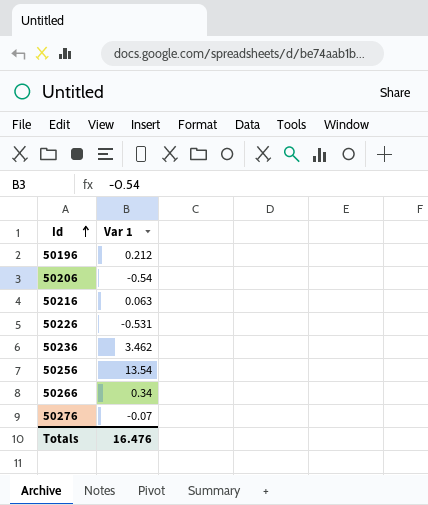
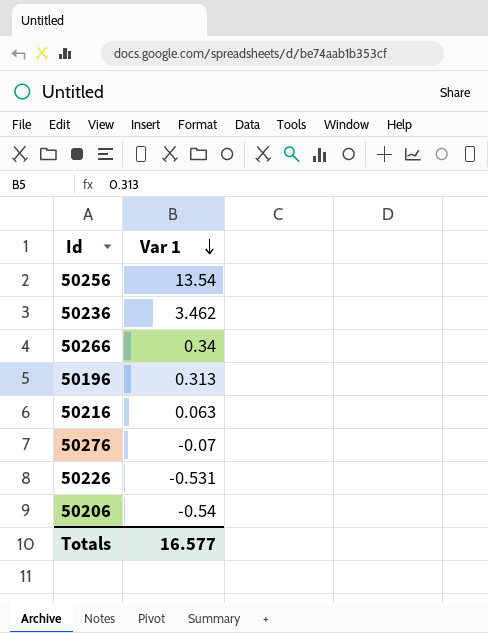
row order: Id ascending -> Var 1 descending
50196 | Var 1: 0.212 -> 0.313
Totals | Var 1: 16.476 -> 16.577

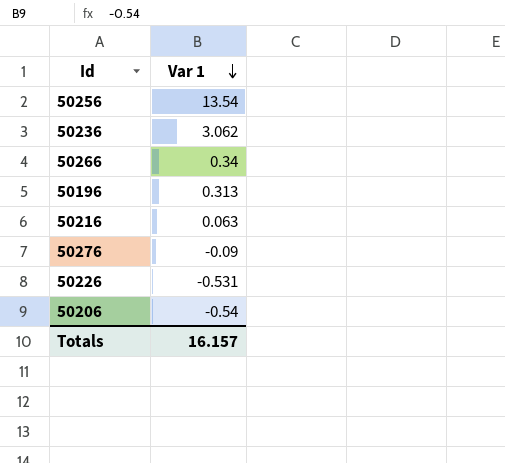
50236 | Var 1: 3.462 -> 3.062
50276 | Var 1: -0.07 -> -0.09
Totals | Var 1: 16.577 -> 16.157

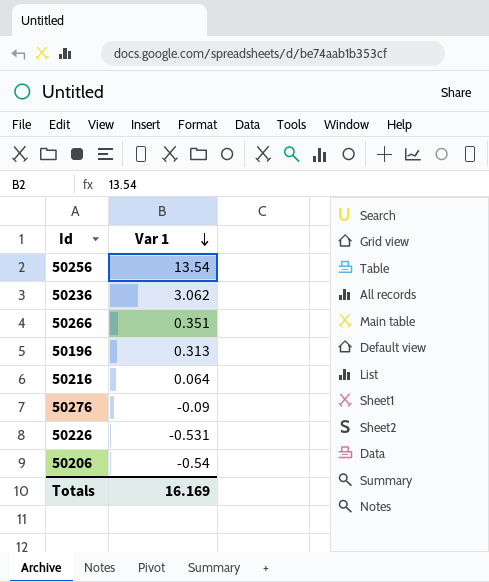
50266 | Var 1: 0.34 -> 0.351
50216 | Var 1: 0.063 -> 0.064
Totals | Var 1: 16.157 -> 16.169

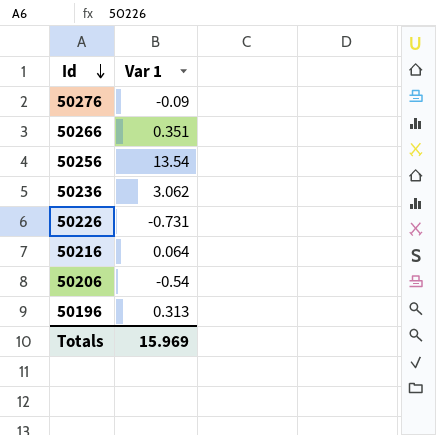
row order: Var 1 descending -> Id descending
50226 | Var 1: -0.531 -> -0.731
Totals | Var 1: 16.169 -> 15.969

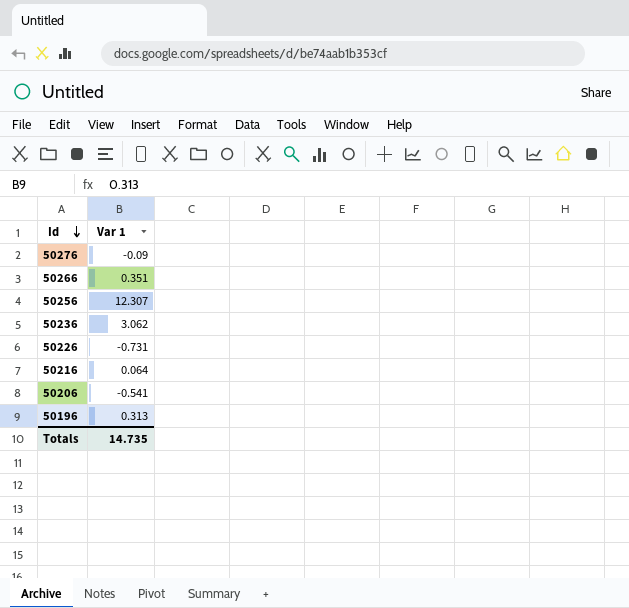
50256 | Var 1: 13.54 -> 12.307
50206 | Var 1: -0.54 -> -0.541
Totals | Var 1: 15.969 -> 14.735

